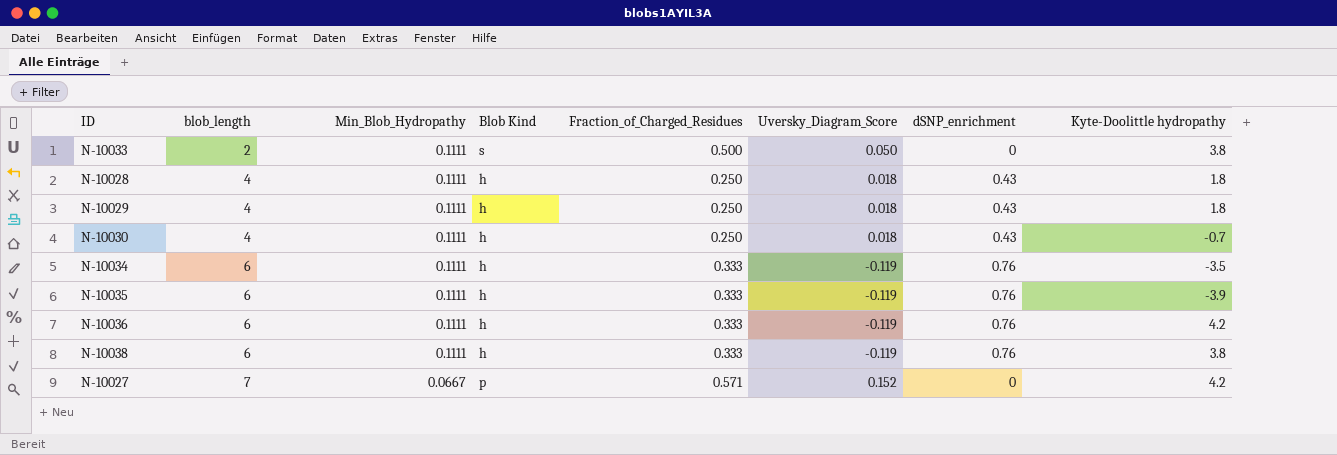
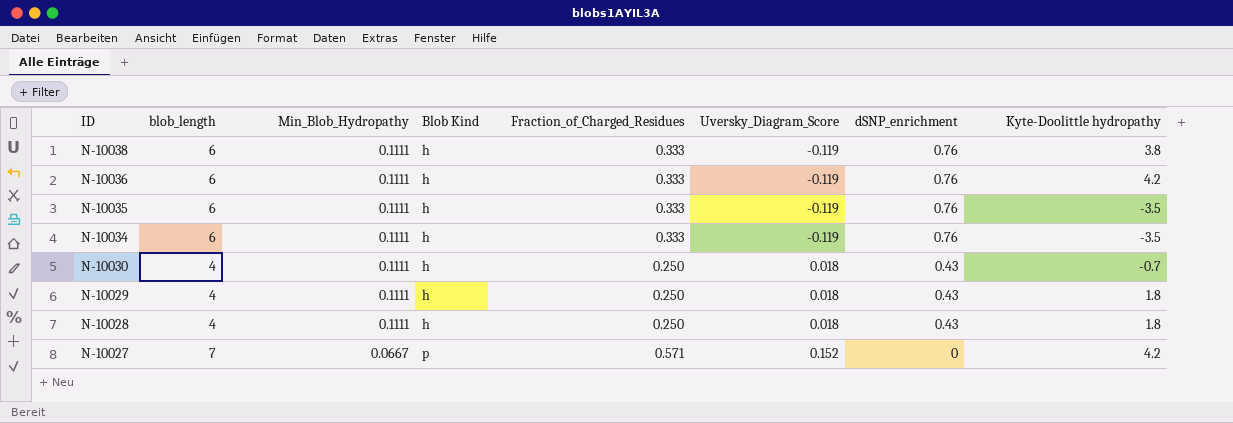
row order: blob_length ascending -> ID descending
row N-10033: 2 | 0.1111 | s | 0.500 | 0.050 | 0 | 3.8 -> none
N-10035 | Kyte-Doolittle hydropathy: -3.9 -> -3.5

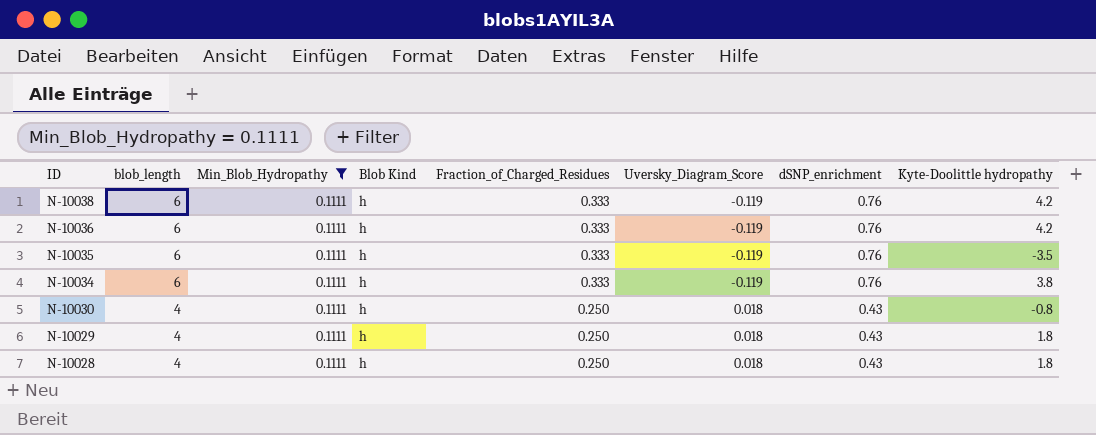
filter: none -> Min_Blob_Hydropathy = 0.1111
N-10038 | Kyte-Doolittle hydropathy: 3.8 -> 4.2
N-10034 | Kyte-Doolittle hydropathy: -3.5 -> 3.8
N-10030 | Kyte-Doolittle hydropathy: -0.7 -> -0.8

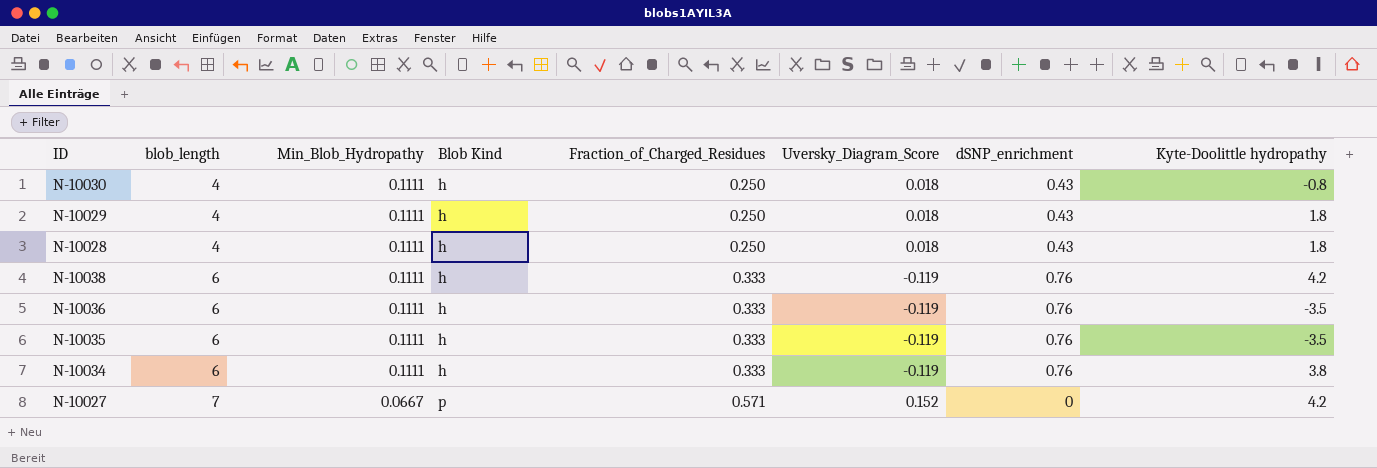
filter: Min_Blob_Hydropathy = 0.1111 -> none
row order: ID descending -> blob_length ascending
N-10036 | Kyte-Doolittle hydropathy: 4.2 -> -3.5

